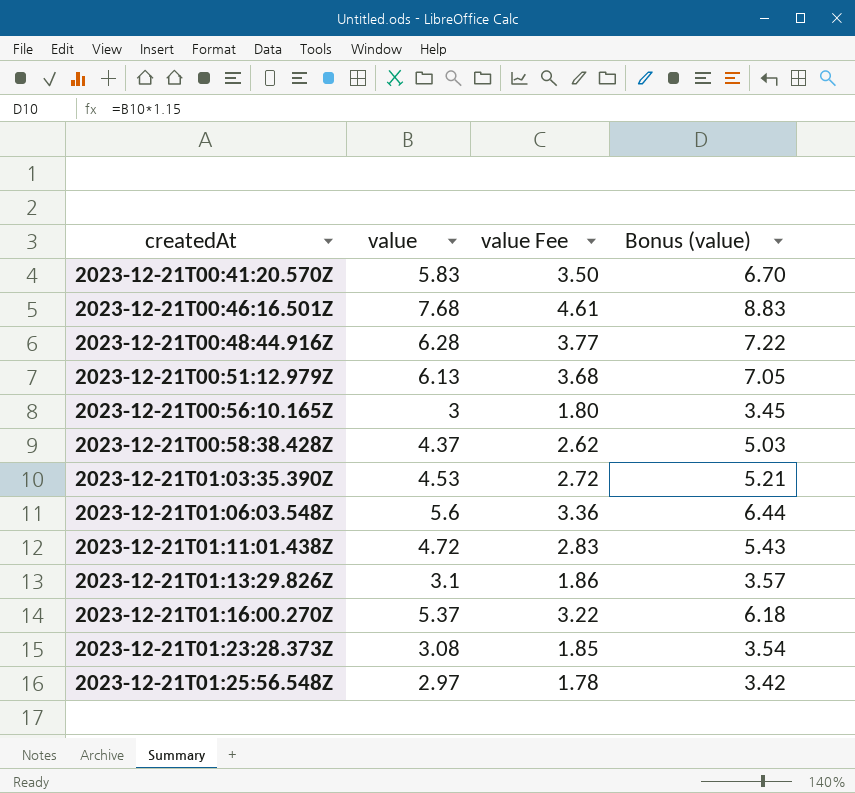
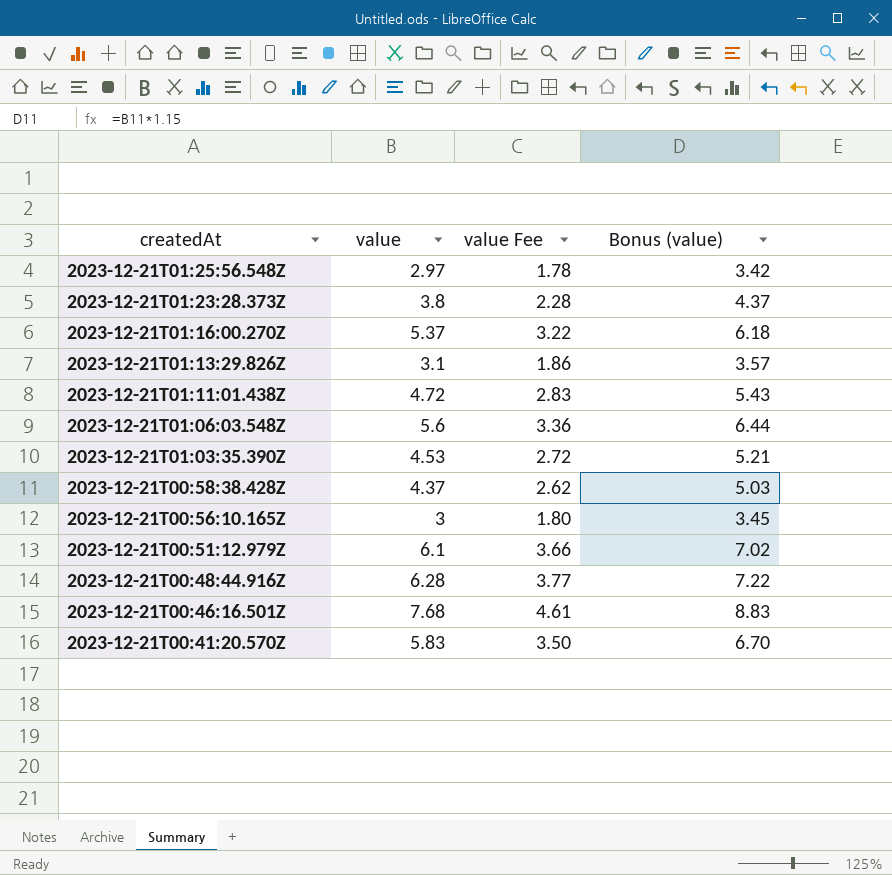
row order: createdAt ascending -> createdAt descending
2023-12-21T01:23:28.373Z | value: 3.08 -> 3.8
2023-12-21T01:23:28.373Z | value Fee: 1.85 -> 2.28
2023-12-21T01:23:28.373Z | Bonus (value): 3.54 -> 4.37
2023-12-21T00:51:12.979Z | value: 6.13 -> 6.1
2023-12-21T00:51:12.979Z | value Fee: 3.68 -> 3.66
2023-12-21T00:51:12.979Z | Bonus (value): 7.05 -> 7.02

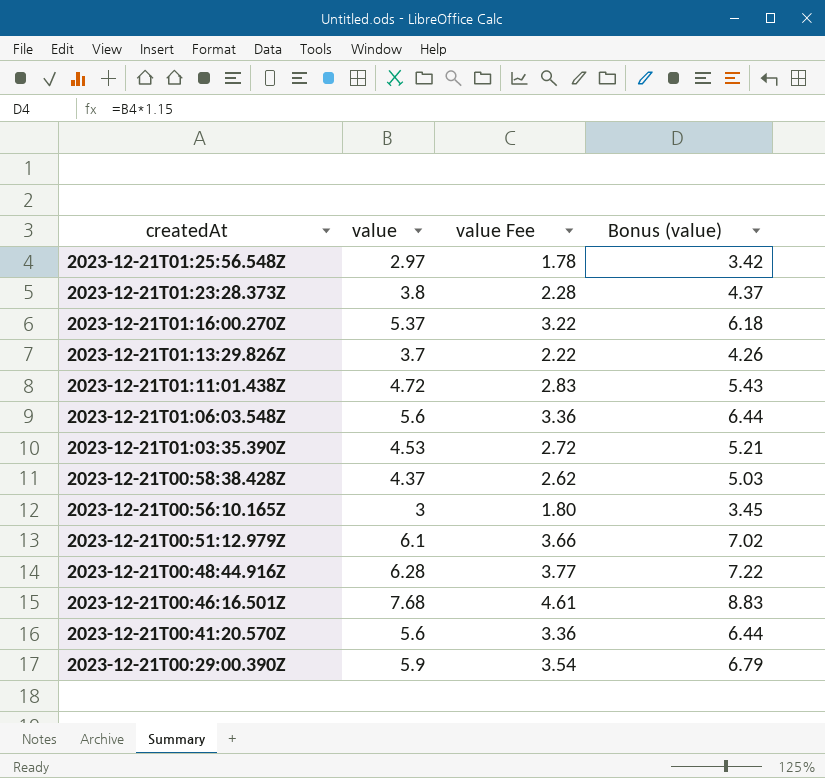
2023-12-21T01:13:29.826Z | value: 3.1 -> 3.7
2023-12-21T01:13:29.826Z | value Fee: 1.86 -> 2.22
2023-12-21T01:13:29.826Z | Bonus (value): 3.57 -> 4.26
2023-12-21T00:41:20.570Z | value: 5.83 -> 5.6
2023-12-21T00:41:20.570Z | value Fee: 3.50 -> 3.36
2023-12-21T00:41:20.570Z | Bonus (value): 6.70 -> 6.44
row 2023-12-21T00:29:00.390Z: none -> 5.9 | 3.54 | 6.79

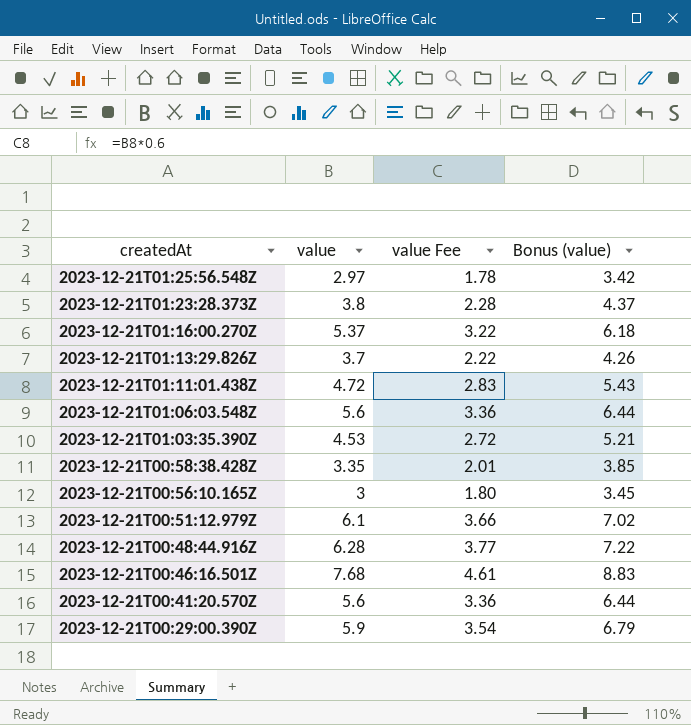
2023-12-21T00:58:38.428Z | value: 4.37 -> 3.35
2023-12-21T00:58:38.428Z | value Fee: 2.62 -> 2.01
2023-12-21T00:58:38.428Z | Bonus (value): 5.03 -> 3.85

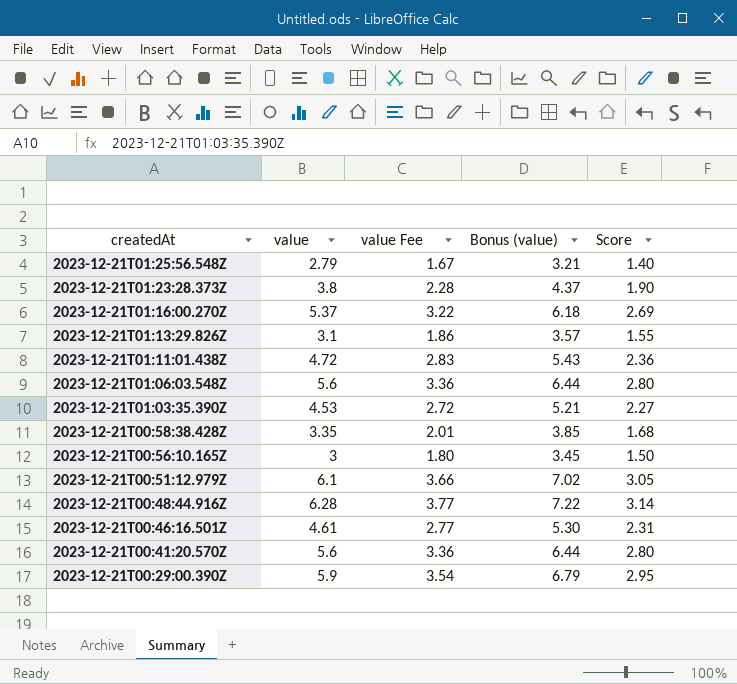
column Score | formula: none -> [value] * 0.5
2023-12-21T01:25:56.548Z | value: 2.97 -> 2.79
2023-12-21T01:25:56.548Z | value Fee: 1.78 -> 1.67
2023-12-21T01:25:56.548Z | Bonus (value): 3.42 -> 3.21
2023-12-21T01:13:29.826Z | value: 3.7 -> 3.1
2023-12-21T01:13:29.826Z | value Fee: 2.22 -> 1.86
2023-12-21T01:13:29.826Z | Bonus (value): 4.26 -> 3.57
2023-12-21T00:46:16.501Z | value: 7.68 -> 4.61
2023-12-21T00:46:16.501Z | value Fee: 4.61 -> 2.77
2023-12-21T00:46:16.501Z | Bonus (value): 8.83 -> 5.30

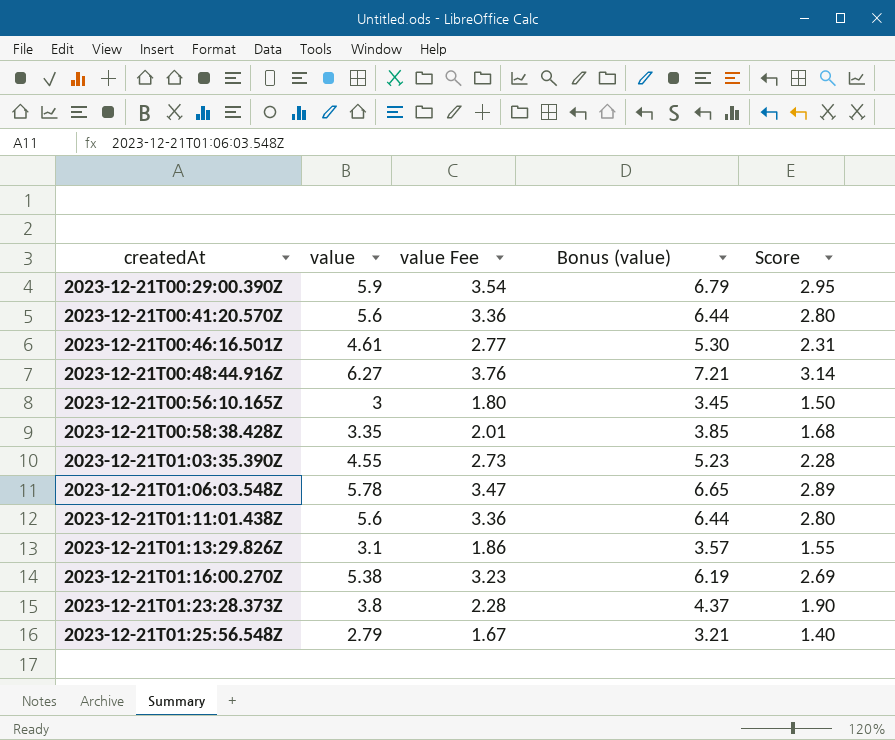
row order: createdAt descending -> createdAt ascending
row 2023-12-21T00:51:12.979Z: 6.1 | 3.66 | 7.02 | 3.05 -> none
2023-12-21T00:48:44.916Z | value: 6.28 -> 6.27
2023-12-21T00:48:44.916Z | value Fee: 3.77 -> 3.76
2023-12-21T00:48:44.916Z | Bonus (value): 7.22 -> 7.21
2023-12-21T01:03:35.390Z | value: 4.53 -> 4.55
2023-12-21T01:03:35.390Z | value Fee: 2.72 -> 2.73
2023-12-21T01:03:35.390Z | Bonus (value): 5.21 -> 5.23
2023-12-21T01:03:35.390Z | Score: 2.27 -> 2.28
2023-12-21T01:06:03.548Z | value: 5.6 -> 5.78
2023-12-21T01:06:03.548Z | value Fee: 3.36 -> 3.47
2023-12-21T01:06:03.548Z | Bonus (value): 6.44 -> 6.65
2023-12-21T01:06:03.548Z | Score: 2.80 -> 2.89
2023-12-21T01:11:01.438Z | value: 4.72 -> 5.6
2023-12-21T01:11:01.438Z | value Fee: 2.83 -> 3.36
2023-12-21T01:11:01.438Z | Bonus (value): 5.43 -> 6.44
2023-12-21T01:11:01.438Z | Score: 2.36 -> 2.80
2023-12-21T01:16:00.270Z | value: 5.37 -> 5.38
2023-12-21T01:16:00.270Z | value Fee: 3.22 -> 3.23
2023-12-21T01:16:00.270Z | Bonus (value): 6.18 -> 6.19

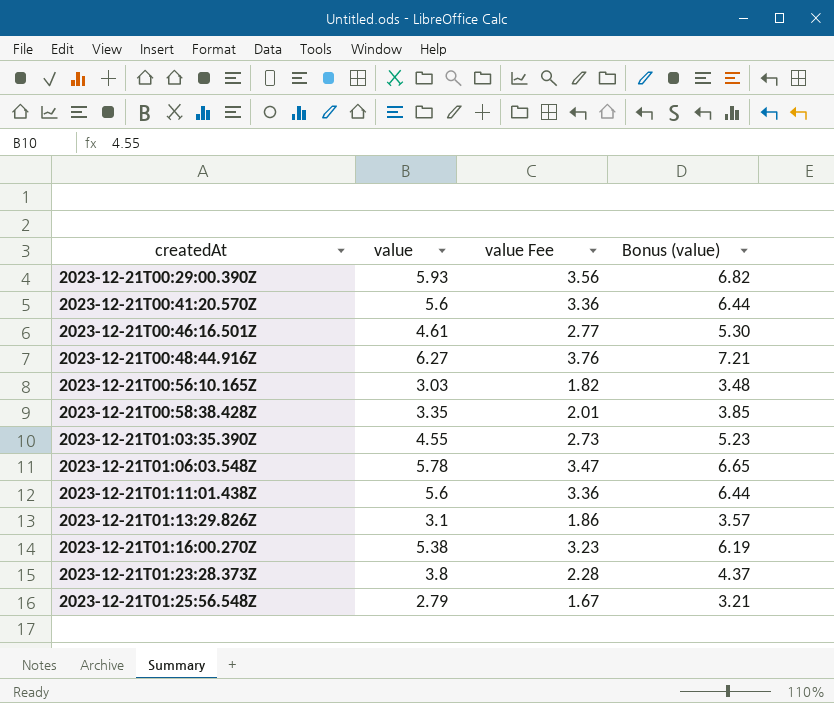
column Score | formula: [value] * 0.5 -> none
2023-12-21T00:29:00.390Z | value: 5.9 -> 5.93
2023-12-21T00:29:00.390Z | value Fee: 3.54 -> 3.56
2023-12-21T00:29:00.390Z | Bonus (value): 6.79 -> 6.82
2023-12-21T00:56:10.165Z | value: 3 -> 3.03
2023-12-21T00:56:10.165Z | value Fee: 1.80 -> 1.82
2023-12-21T00:56:10.165Z | Bonus (value): 3.45 -> 3.48

